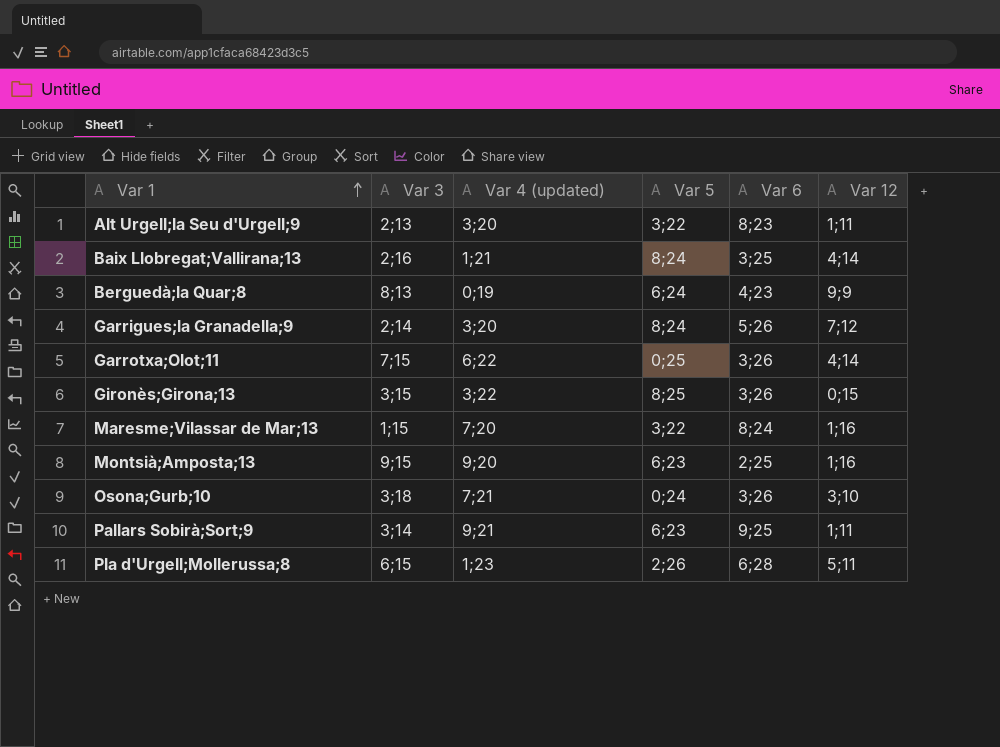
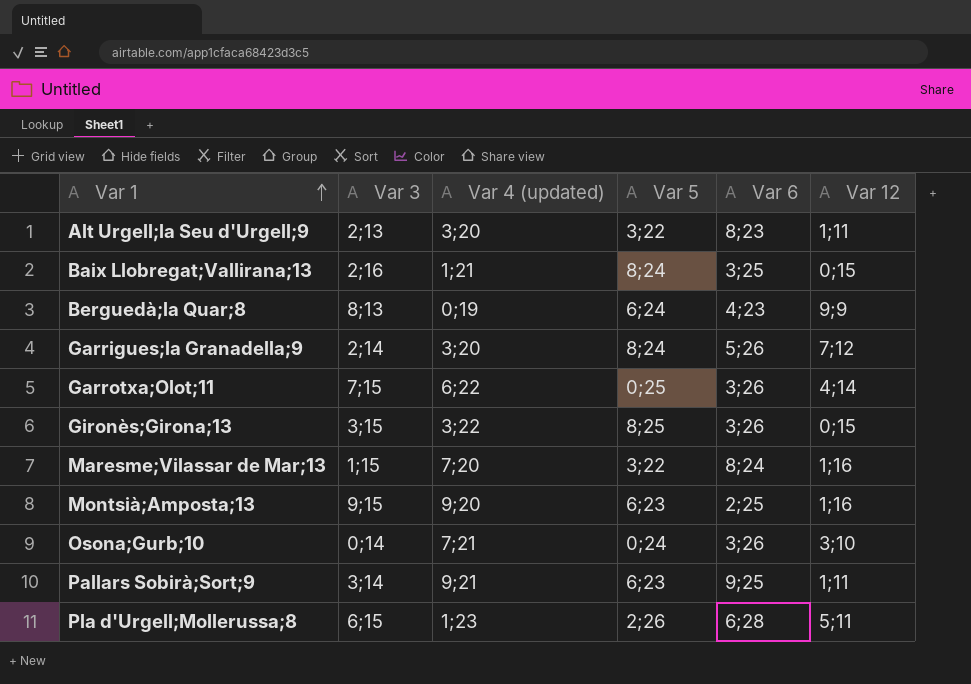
Baix Llobregat;Vallirana;13 | Var 12: 4;14 -> 0;15
Osona;Gurb;10 | Var 3: 3;18 -> 0;14

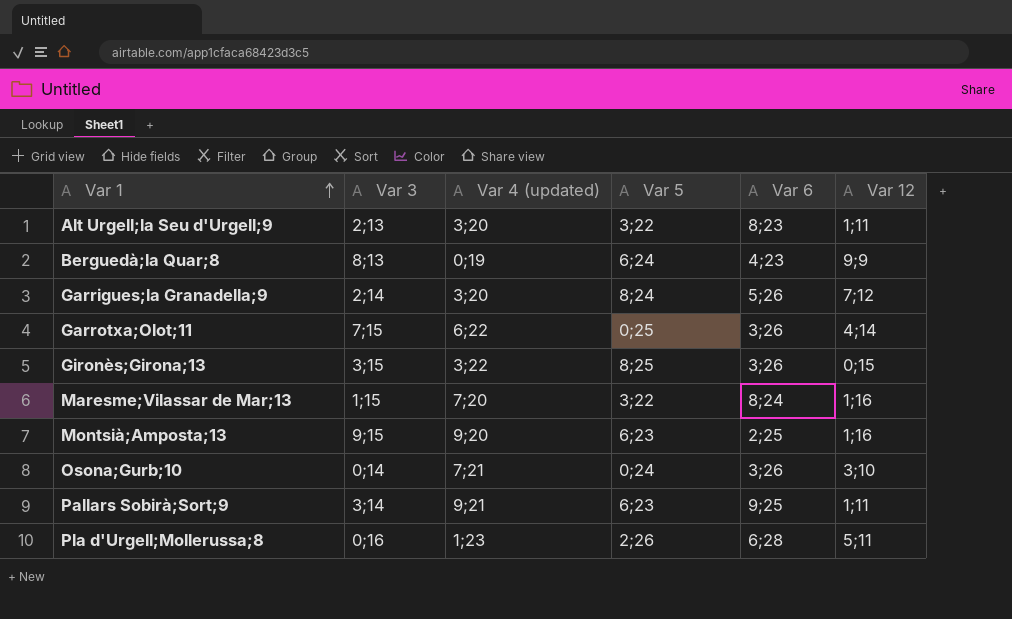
row Baix Llobregat;Vallirana;13: 2;16 | 1;21 | 8;24 | 3;25 | 0;15 -> none
Pla d'Urgell;Mollerussa;8 | Var 3: 6;15 -> 0;16

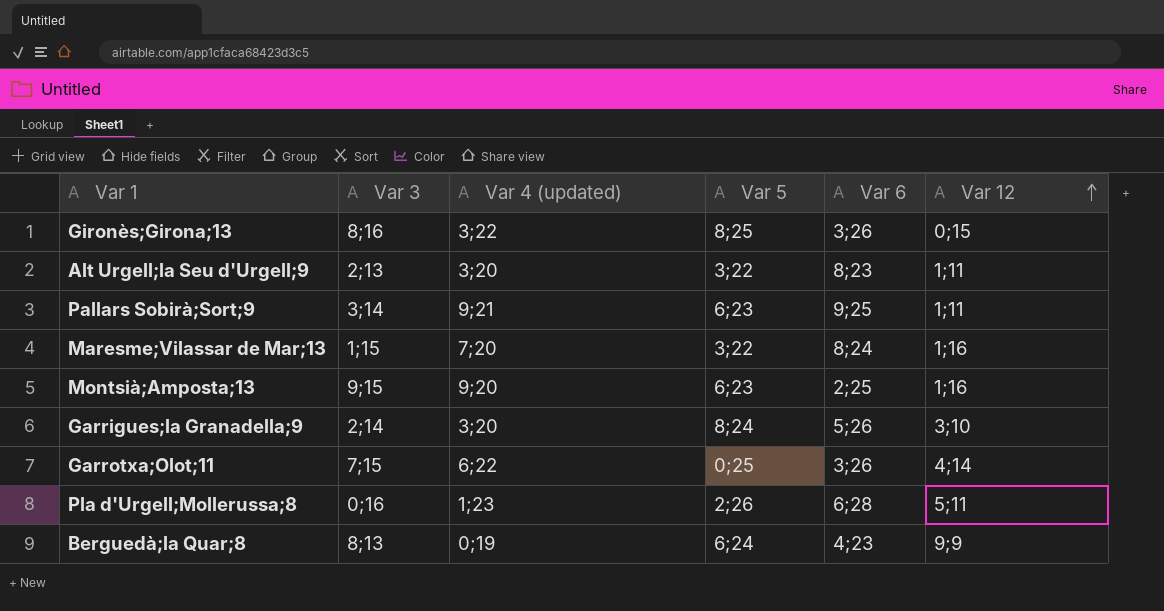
row order: Var 1 ascending -> Var 12 ascending
row Osona;Gurb;10: 0;14 | 7;21 | 0;24 | 3;26 | 3;10 -> none
Gironès;Girona;13 | Var 3: 3;15 -> 8;16
Garrigues;la Granadella;9 | Var 12: 7;12 -> 3;10

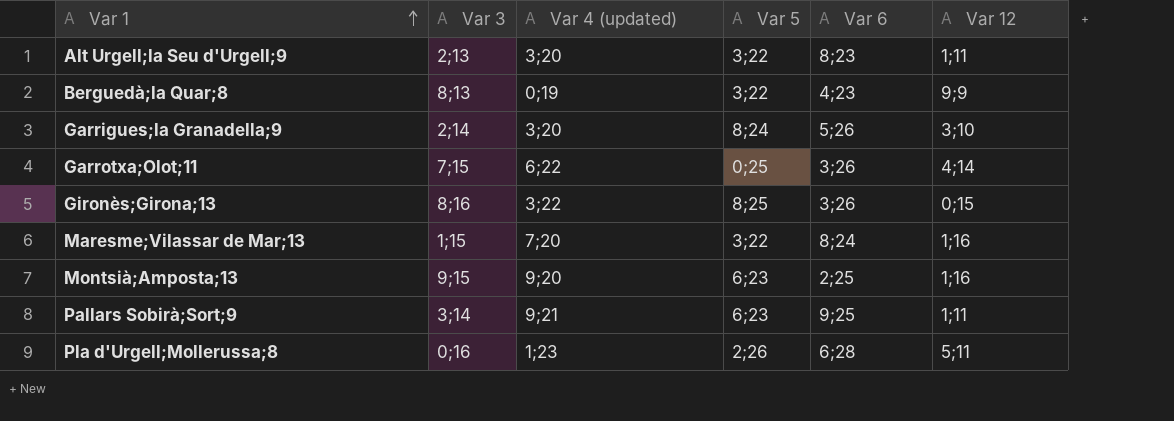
row order: Var 12 ascending -> Var 1 ascending
Berguedà;la Quar;8 | Var 5: 6;24 -> 3;22

